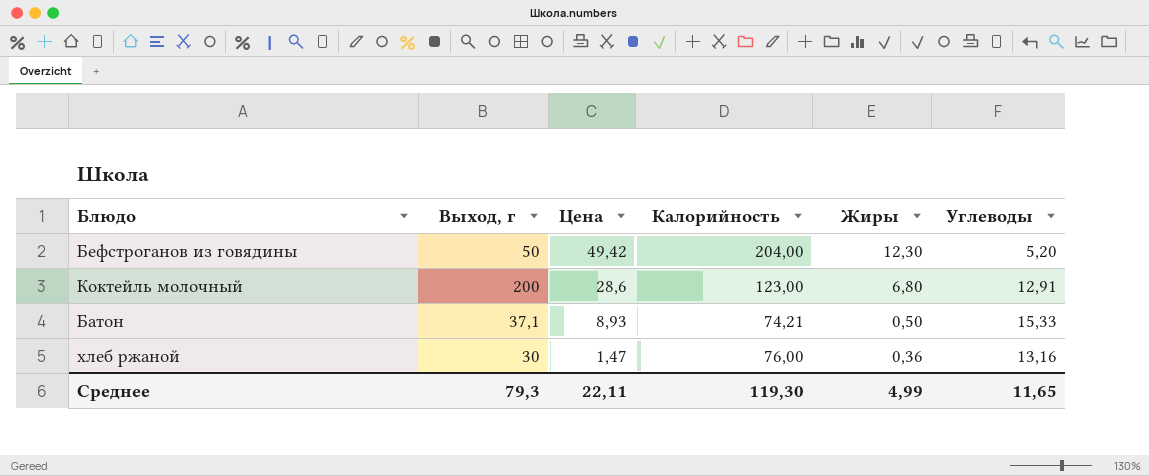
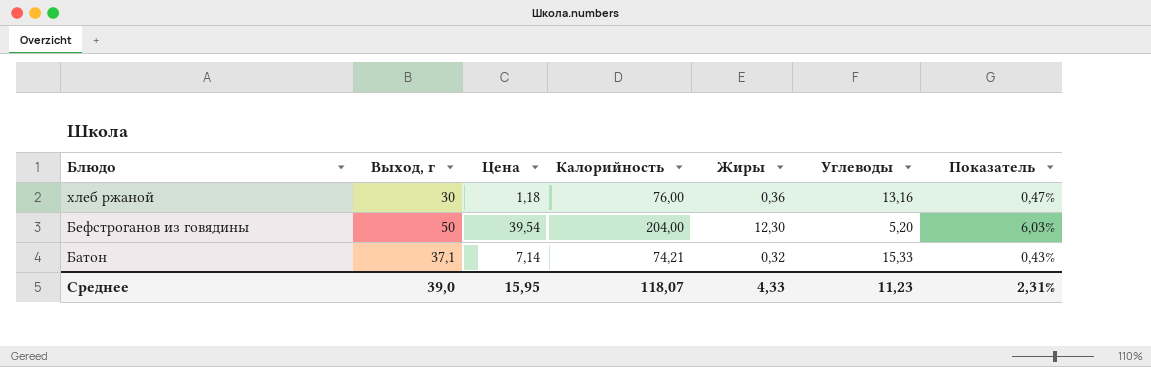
row order: Цена descending -> Блюдо descending
column Показатель | formula: none -> [Жиры] / [Калорийность]
row Коктейль молочный: 200 | 28,6 | 123,00 | 6,80 | 12,91 -> none
хлеб ржаной | Цена: 1,47 -> 1,18
Бефстроганов из говядины | Цена: 49,42 -> 39,54
Батон | Цена: 8,93 -> 7,14
Батон | Жиры: 0,50 -> 0,32
Среднее | Выход, г: 79,3 -> 39,0
Среднее | Цена: 22,11 -> 15,95
Среднее | Калорийность: 119,30 -> 118,07
Среднее | Жиры: 4,99 -> 4,33
Среднее | Углеводы: 11,65 -> 11,23

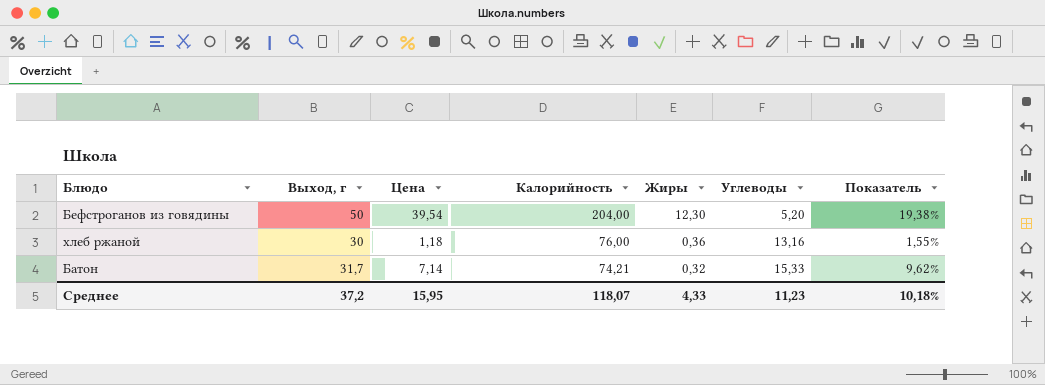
row order: Блюдо descending -> Калорийность descending
column Показатель | formula: [Жиры] / [Калорийность] -> [Цена] / [Калорийность]
Батон | Выход, г: 37,1 -> 31,7
Среднее | Выход, г: 39,0 -> 37,2
Среднее | Показатель: 2,31% -> 10,18%

